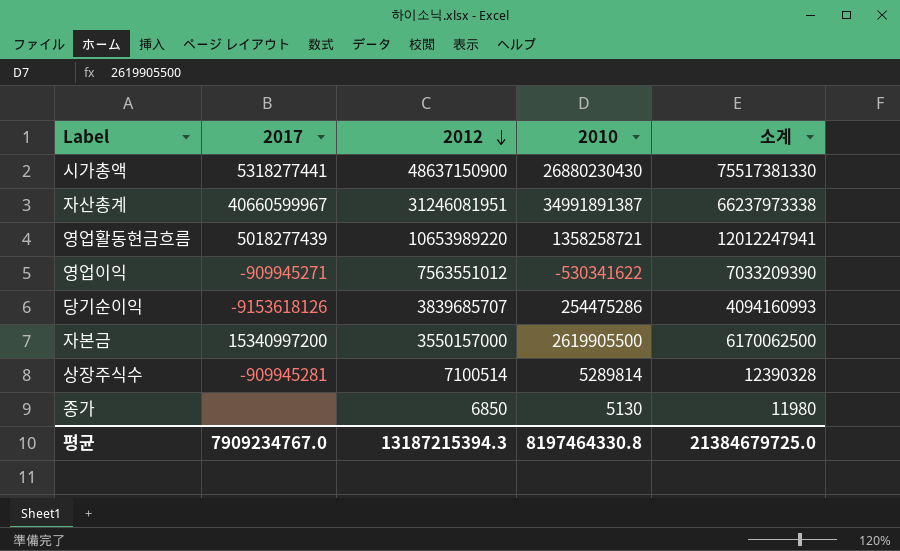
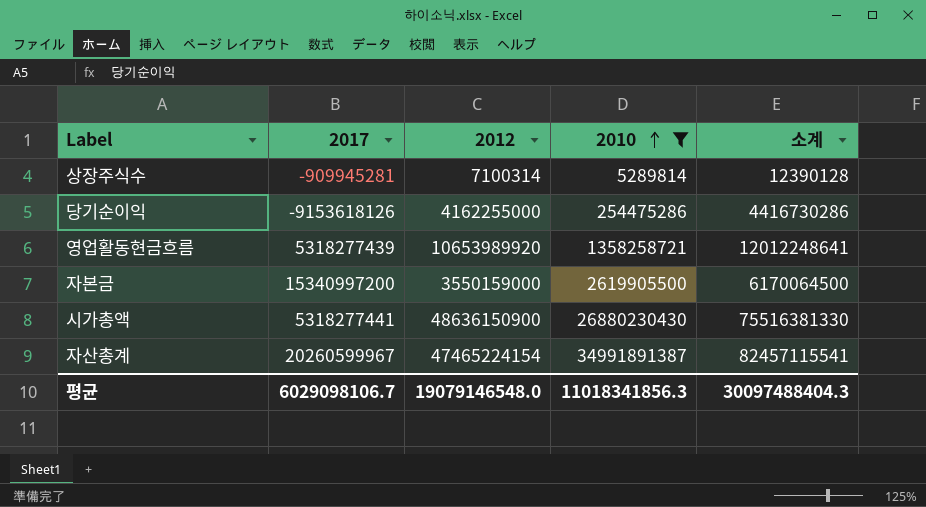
filter: none -> 2010 >= 5289814
row order: 2012 descending -> 2010 ascending
상장주식수 | 2012: 7100514 -> 7100314
상장주식수 | 소계: 12390328 -> 12390128
당기순이익 | 2012: 3839685707 -> 4162255000
당기순이익 | 소계: 4094160993 -> 4416730286
영업활동현금흐름 | 2017: 5018277439 -> 5318277439
영업활동현금흐름 | 2012: 10653989220 -> 10653989920
영업활동현금흐름 | 소계: 12012247941 -> 12012248641
자본금 | 2012: 3550157000 -> 3550159000
자본금 | 소계: 6170062500 -> 6170064500
시가총액 | 2012: 48637150900 -> 48636150900
시가총액 | 소계: 75517381330 -> 75516381330
자산총계 | 2017: 40660599967 -> 20260599967
자산총계 | 2012: 31246081951 -> 47465224154
자산총계 | 소계: 66237973338 -> 82457115541
평균 | 2017: 7909234767.0 -> 6029098106.7
평균 | 2012: 13187215394.3 -> 19079146548.0
평균 | 2010: 8197464330.8 -> 11018341856.3
평균 | 소계: 21384679725.0 -> 30097488404.3

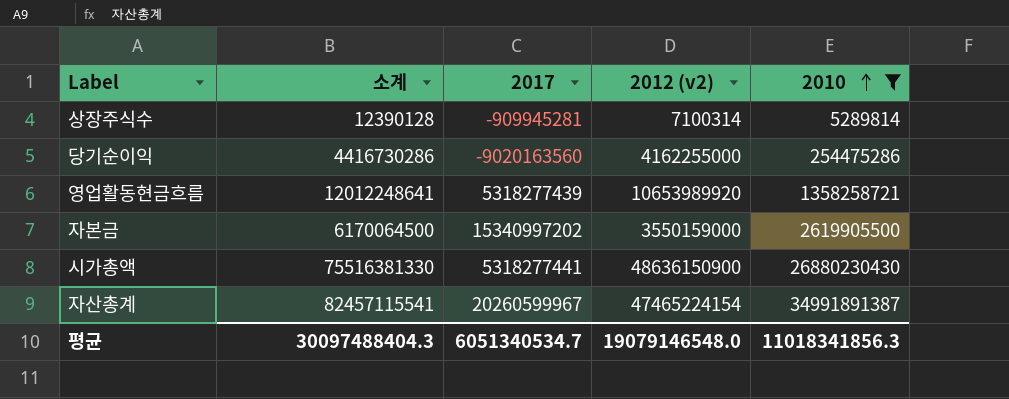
column 소계 | position: 5 -> 2
column name: 2012 -> 2012 (v2)
당기순이익 | 2017: -9153618126 -> -9020163560
자본금 | 2017: 15340997200 -> 15340997202
평균 | 2017: 6029098106.7 -> 6051340534.7

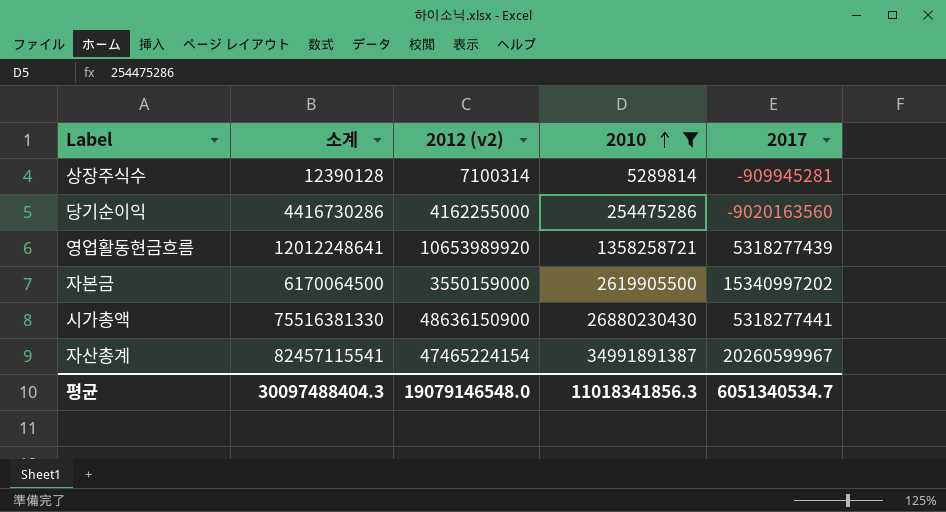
column 2017 | position: 3 -> 5

